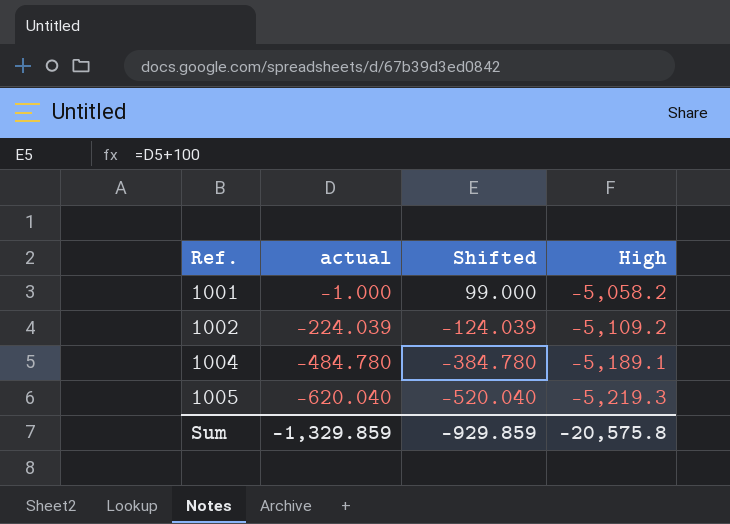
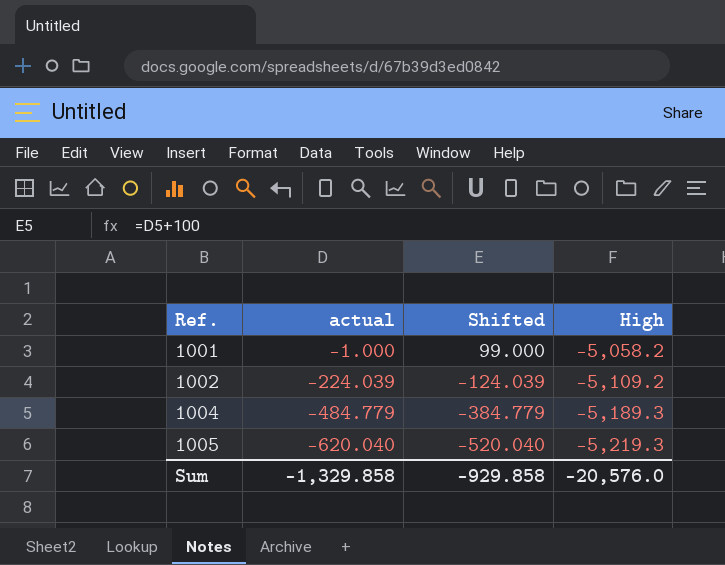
1004 | actual: -484.780 -> -484.779
1004 | Shifted: -384.780 -> -384.779
1004 | High: -5,189.1 -> -5,189.3
Sum | actual: -1,329.859 -> -1,329.858
Sum | Shifted: -929.859 -> -929.858
Sum | High: -20,575.8 -> -20,576.0

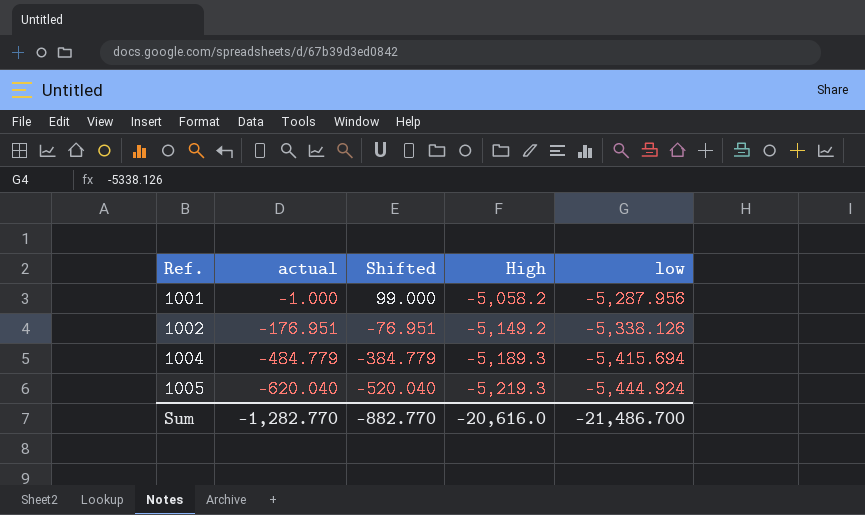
column low | position: none -> 5
1002 | actual: -224.039 -> -176.951
1002 | Shifted: -124.039 -> -76.951
1002 | High: -5,109.2 -> -5,149.2
Sum | actual: -1,329.858 -> -1,282.770
Sum | Shifted: -929.858 -> -882.770
Sum | High: -20,576.0 -> -20,616.0

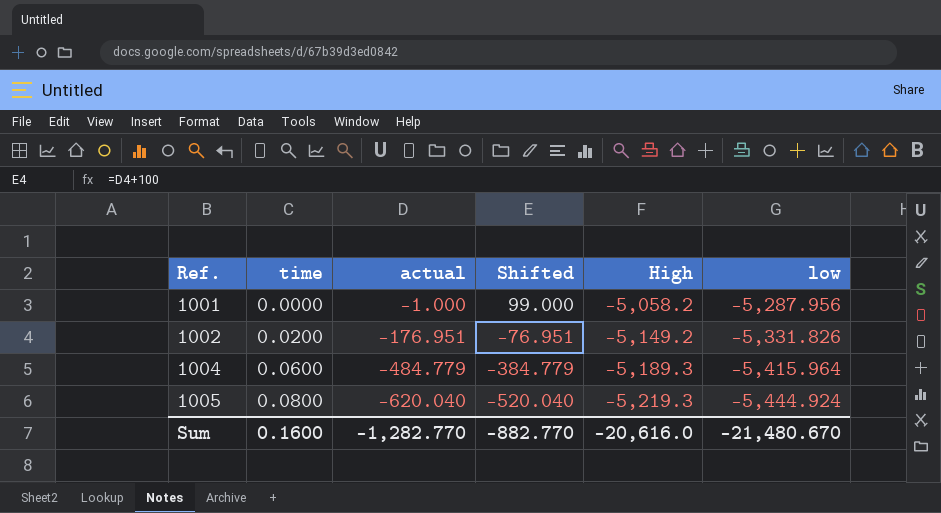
column time | position: none -> 2
1002 | low: -5,338.126 -> -5,331.826
1004 | low: -5,415.694 -> -5,415.964
Sum | low: -21,486.700 -> -21,480.670

